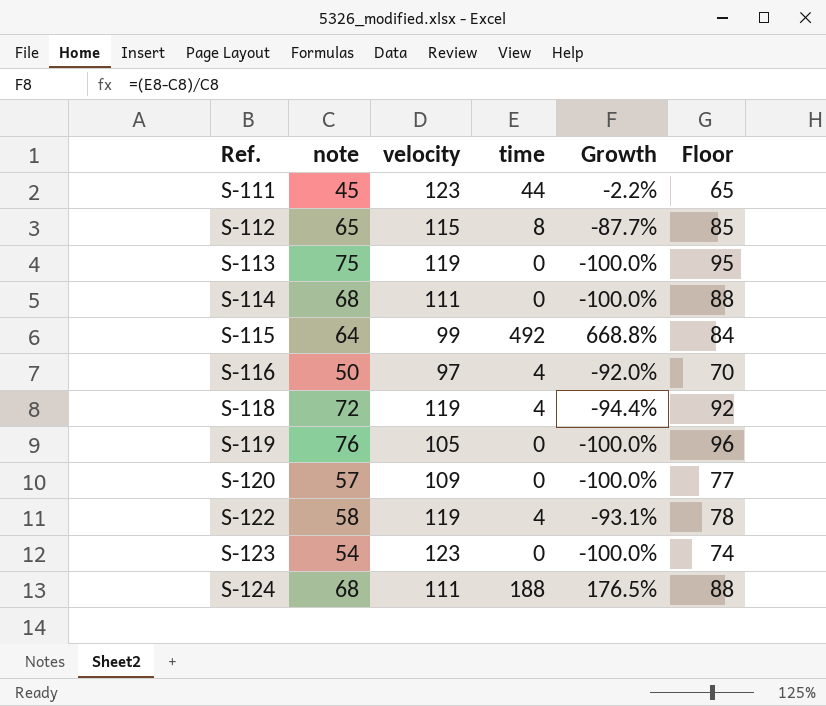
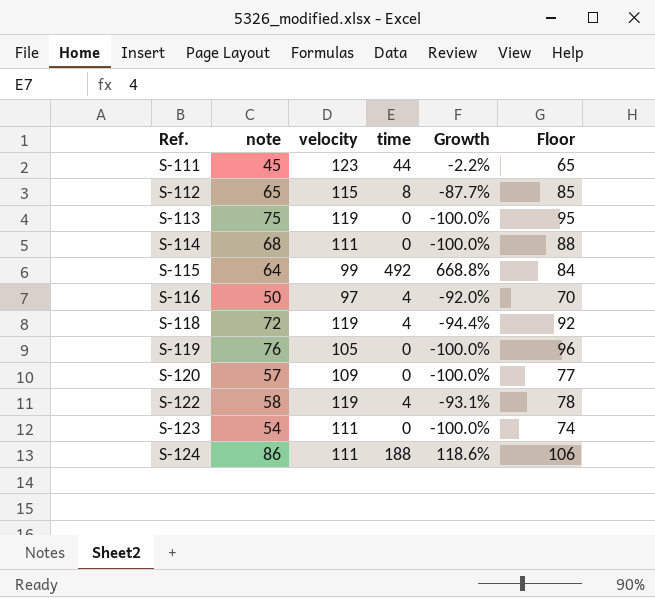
S-123 | velocity: 123 -> 111
S-124 | note: 68 -> 86
S-124 | Growth: 176.5% -> 118.6%
S-124 | Floor: 88 -> 106

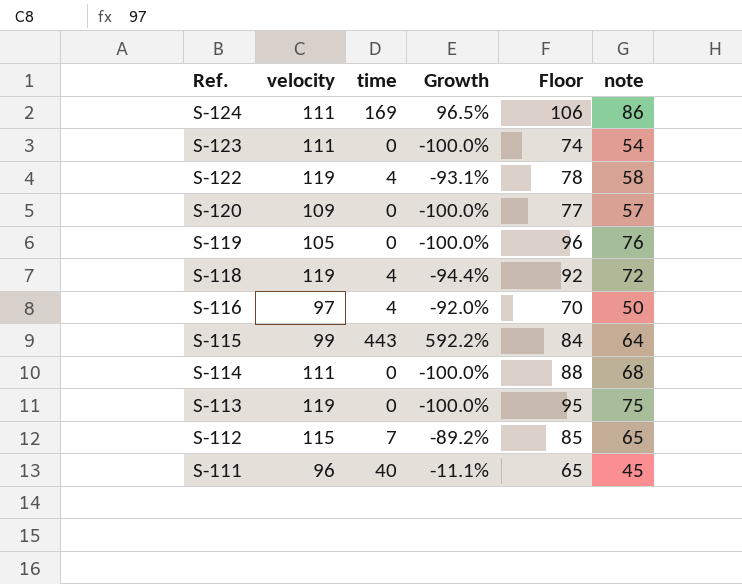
row order: Ref. ascending -> Ref. descending
column note | position: 2 -> 6
S-124 | time: 188 -> 169
S-124 | Growth: 118.6% -> 96.5%
S-115 | time: 492 -> 443
S-115 | Growth: 668.8% -> 592.2%
S-112 | time: 8 -> 7
S-112 | Growth: -87.7% -> -89.2%
S-111 | velocity: 123 -> 96
S-111 | time: 44 -> 40
S-111 | Growth: -2.2% -> -11.1%

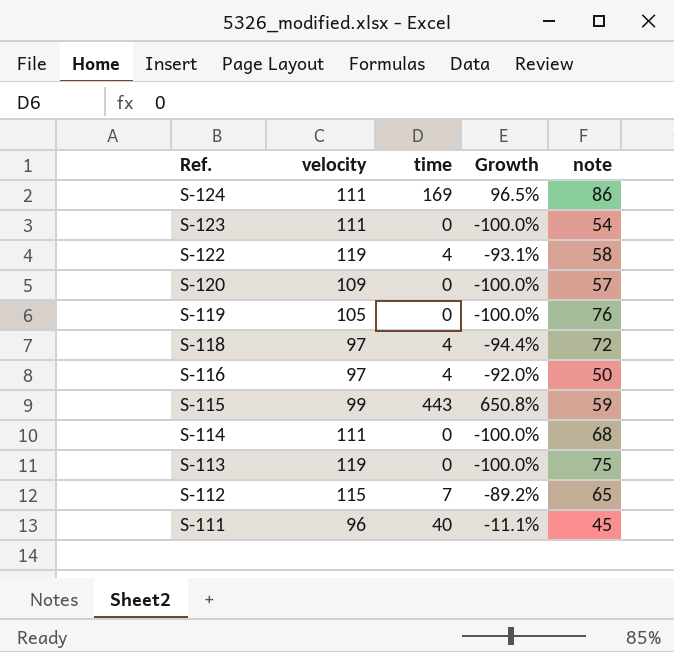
column Floor | formula: [note] + 20 -> none
S-118 | velocity: 119 -> 97
S-115 | Growth: 592.2% -> 650.8%
S-115 | note: 64 -> 59

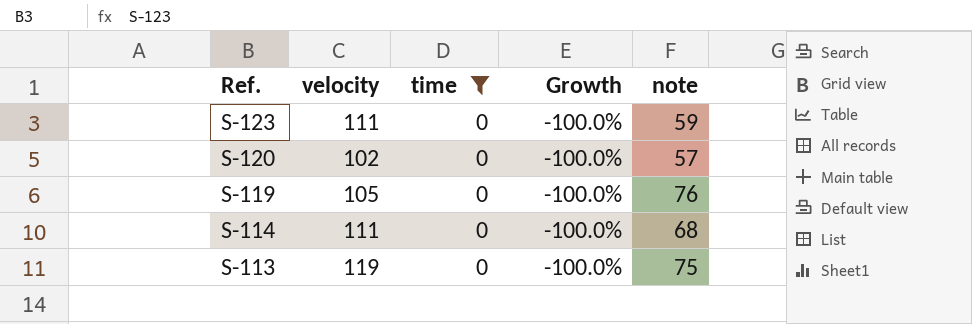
filter: none -> time = 0
S-123 | note: 54 -> 59
S-120 | velocity: 109 -> 102

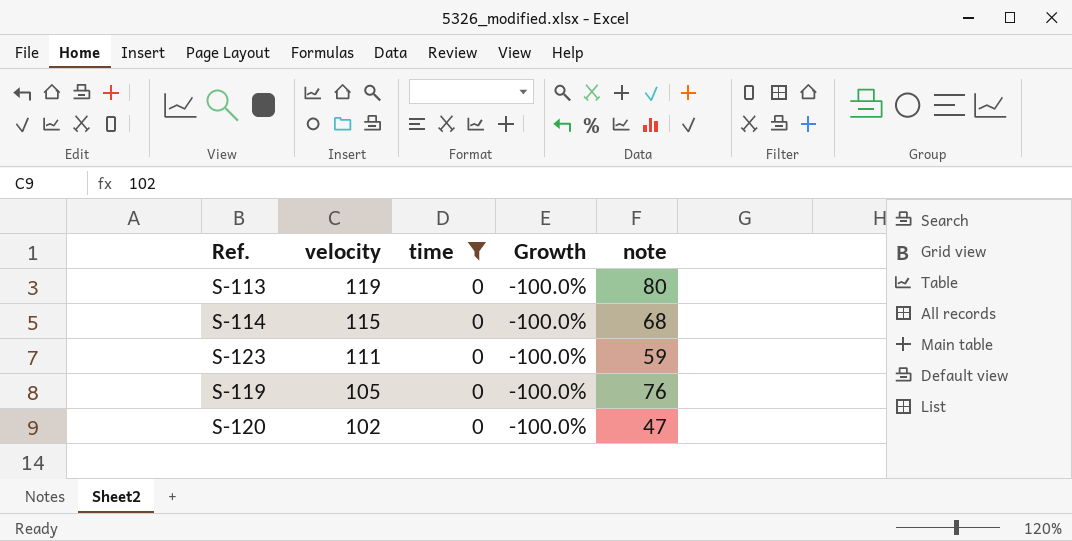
row order: Ref. descending -> velocity descending
S-113 | note: 75 -> 80
S-114 | velocity: 111 -> 115
S-120 | note: 57 -> 47

